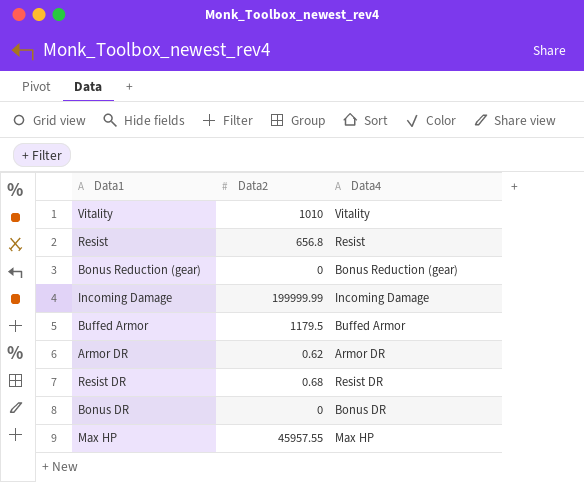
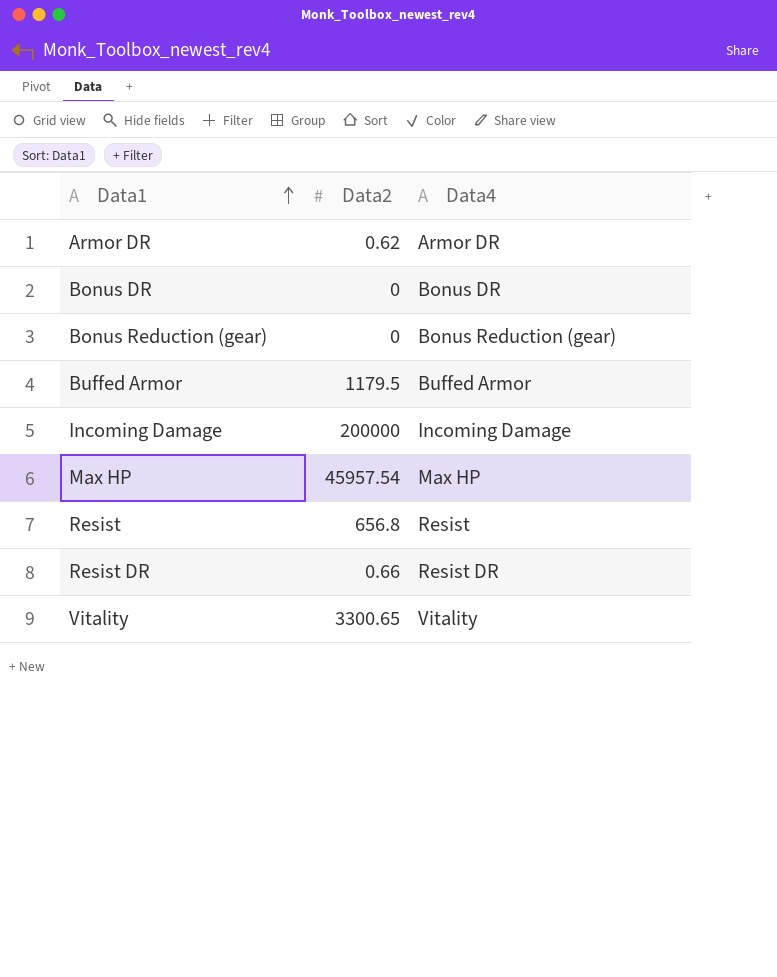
row order: none -> Data1 ascending
Incoming Damage | Data2: 199999.99 -> 200000
Max HP | Data2: 45957.55 -> 45957.54
Resist DR | Data2: 0.68 -> 0.66
Vitality | Data2: 1010 -> 3300.65

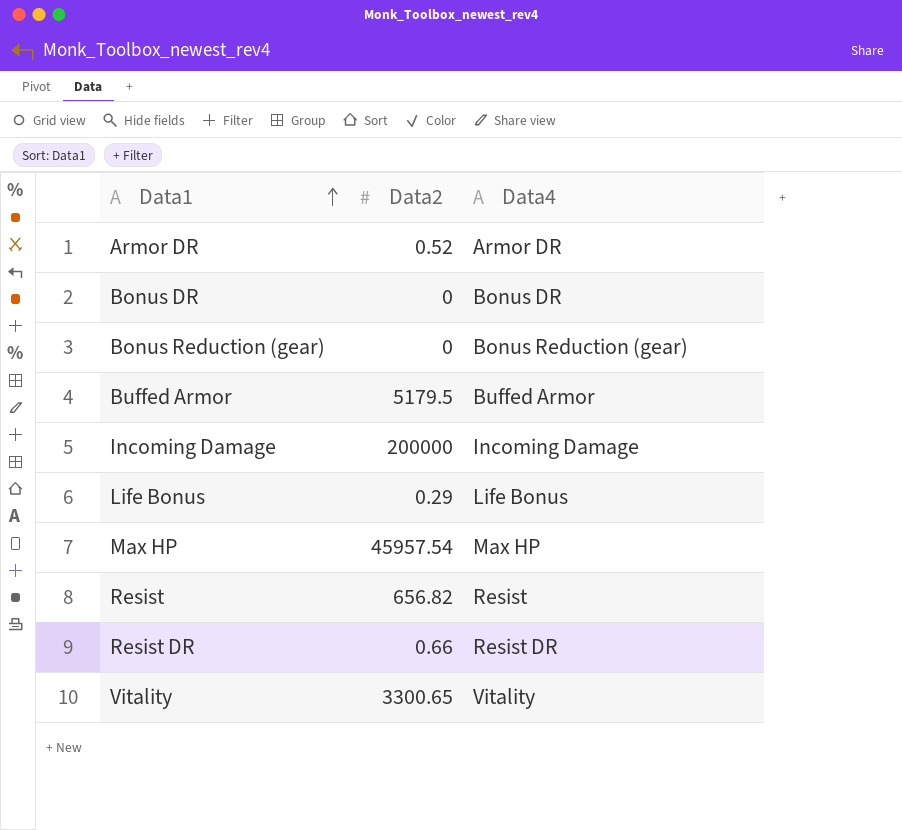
Armor DR | Data2: 0.62 -> 0.52
Buffed Armor | Data2: 1179.5 -> 5179.5
row Life Bonus: none -> 0.29 | Life Bonus
Resist | Data2: 656.8 -> 656.82

